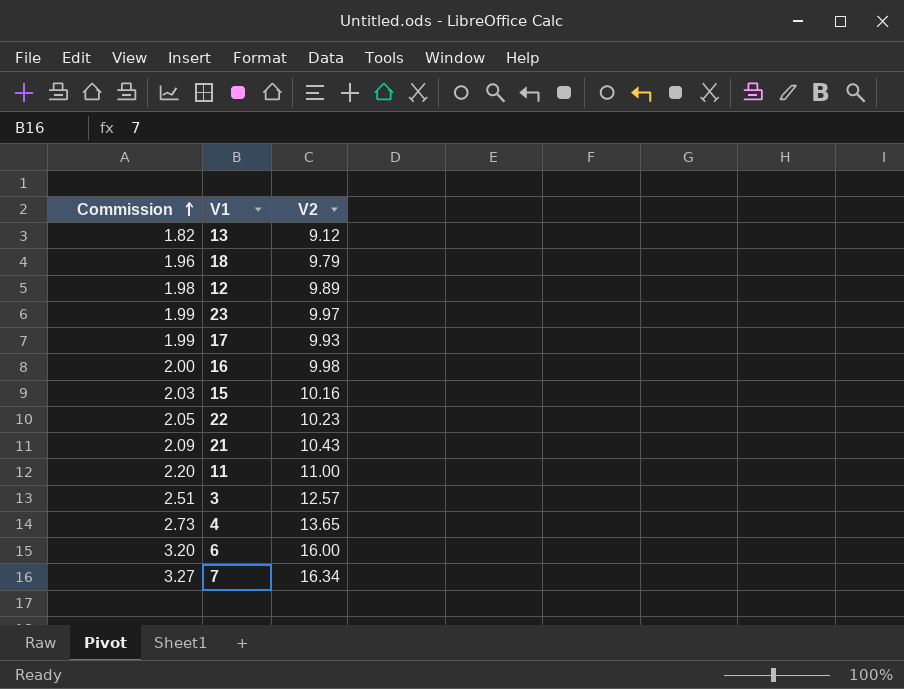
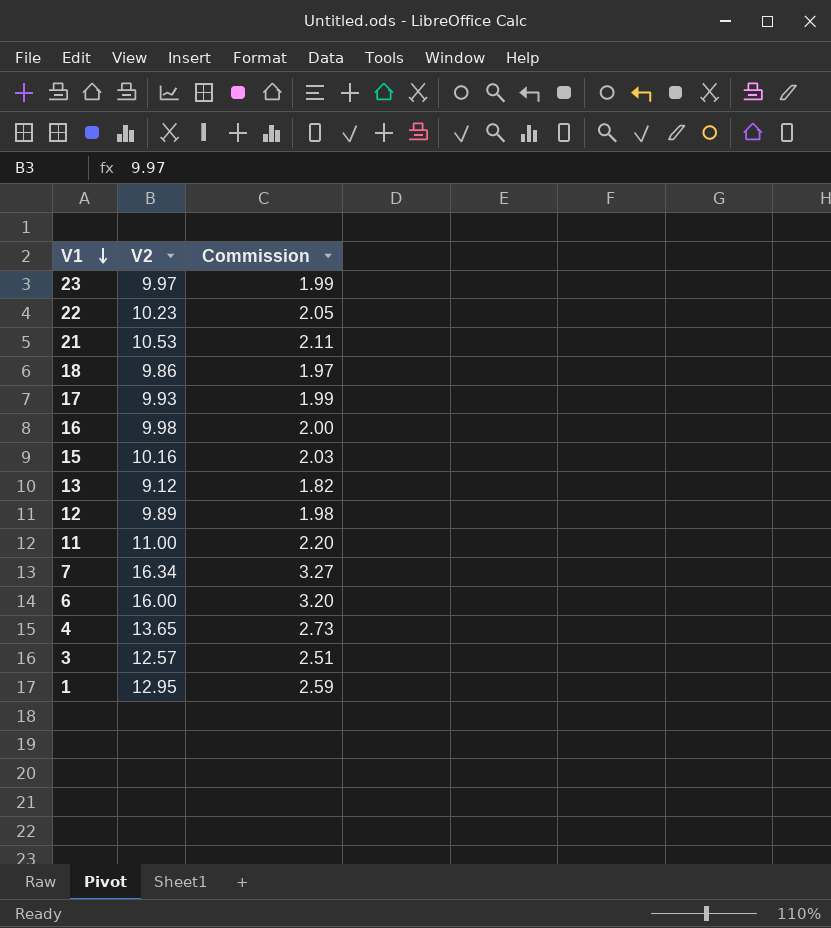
row order: Commission ascending -> V1 descending
column Commission | position: 1 -> 3
21 | V2: 10.43 -> 10.53
21 | Commission: 2.09 -> 2.11
18 | V2: 9.79 -> 9.86
18 | Commission: 1.96 -> 1.97
row 1: none -> 12.95 | 2.59

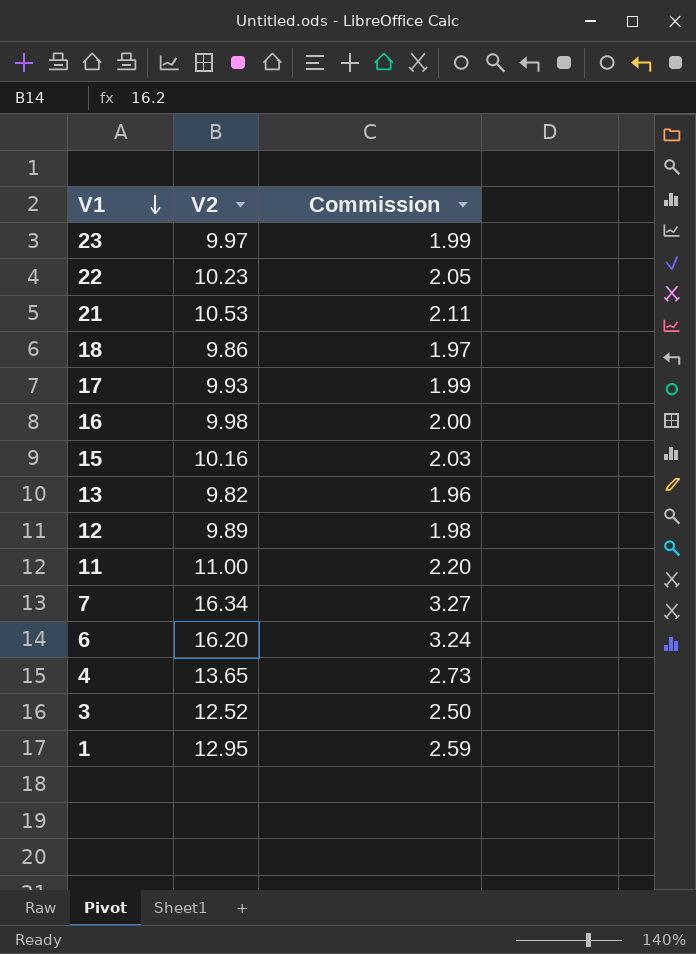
13 | V2: 9.12 -> 9.82
13 | Commission: 1.82 -> 1.96
6 | V2: 16.00 -> 16.20
6 | Commission: 3.20 -> 3.24
3 | V2: 12.57 -> 12.52
3 | Commission: 2.51 -> 2.50

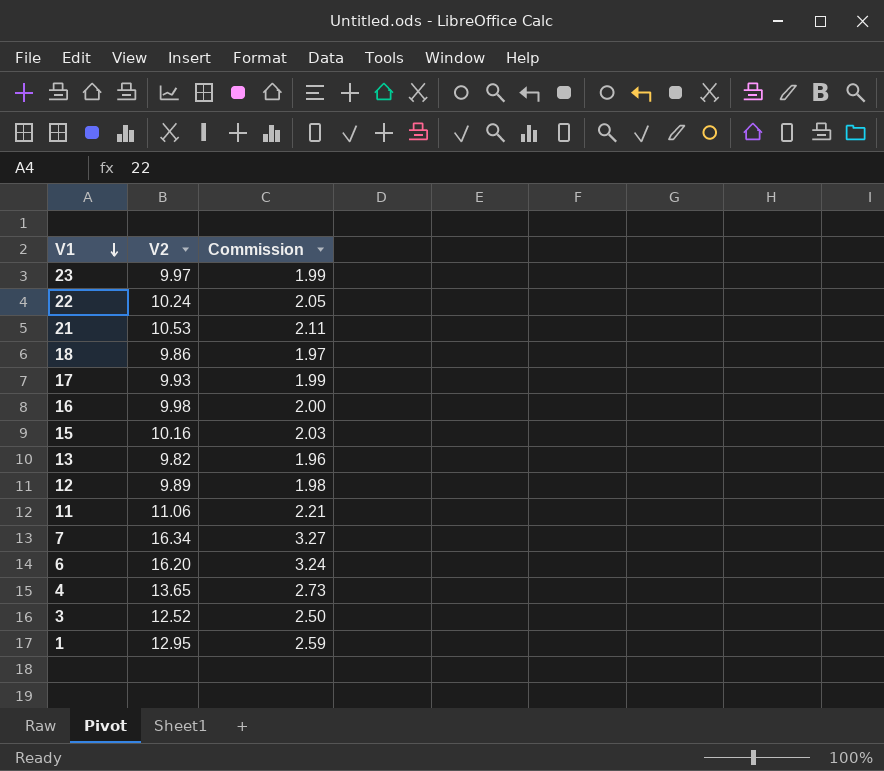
22 | V2: 10.23 -> 10.24
11 | V2: 11.00 -> 11.06
11 | Commission: 2.20 -> 2.21

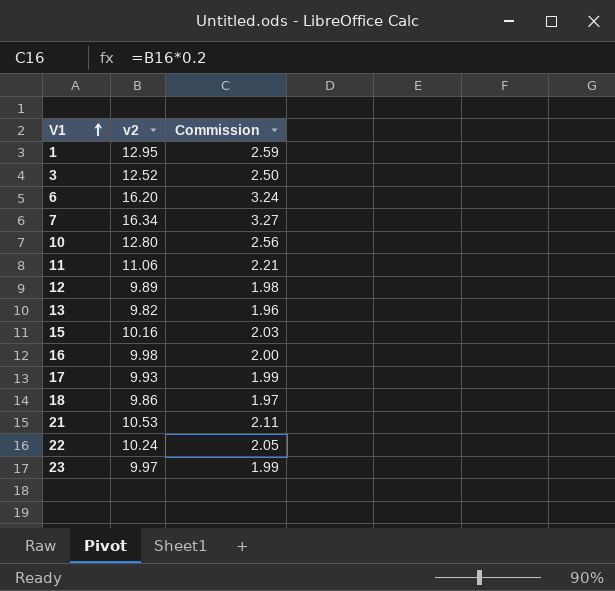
row order: V1 descending -> V1 ascending
column name: V2 -> v2
row 4: 13.65 | 2.73 -> none
row 10: none -> 12.80 | 2.56

